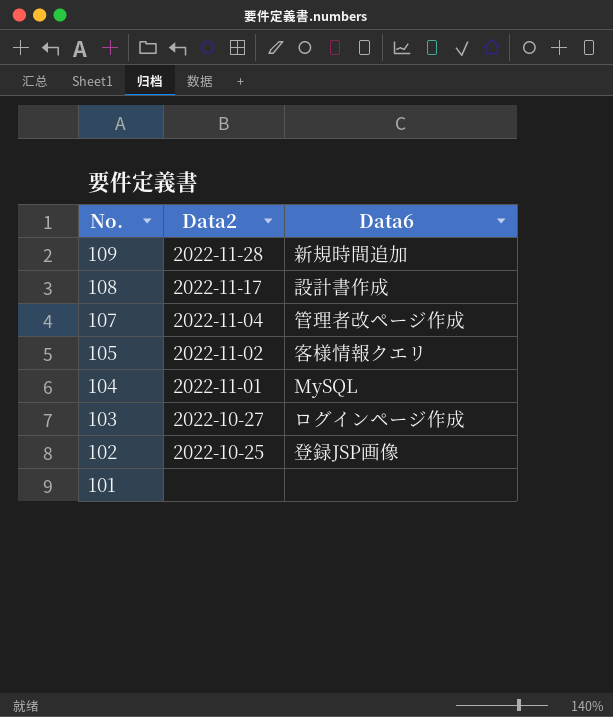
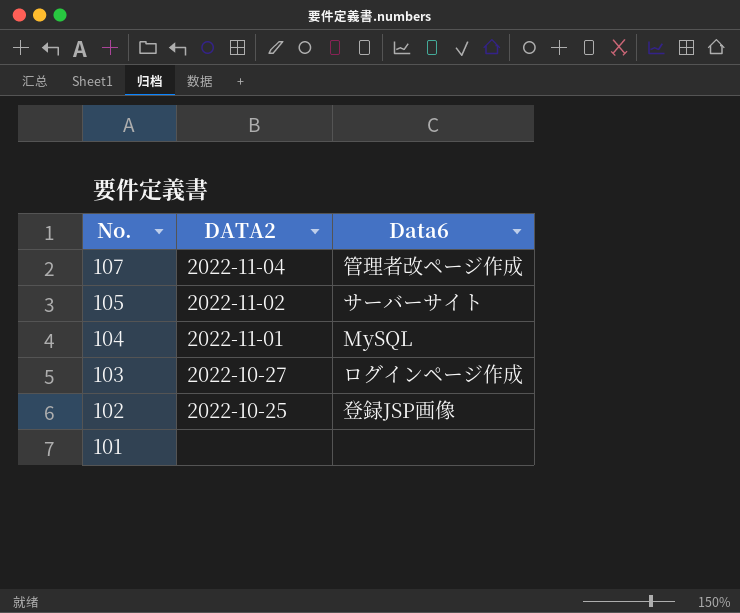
column name: Data2 -> DATA2
row 109: 2022-11-28 | 新規時間追加 -> none
row 108: 2022-11-17 | 設計書作成 -> none
105 | Data6: 客様情報クエリ -> サーバーサイト

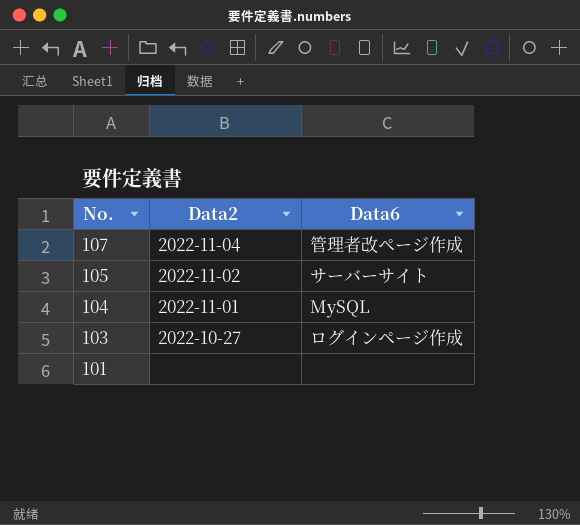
column name: DATA2 -> Data2
row 102: 2022-10-25 | 登録JSP画像 -> none

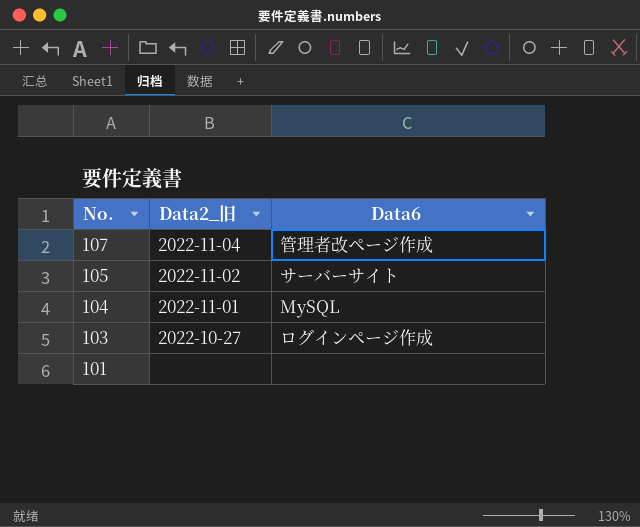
column name: Data2 -> Data2_旧

